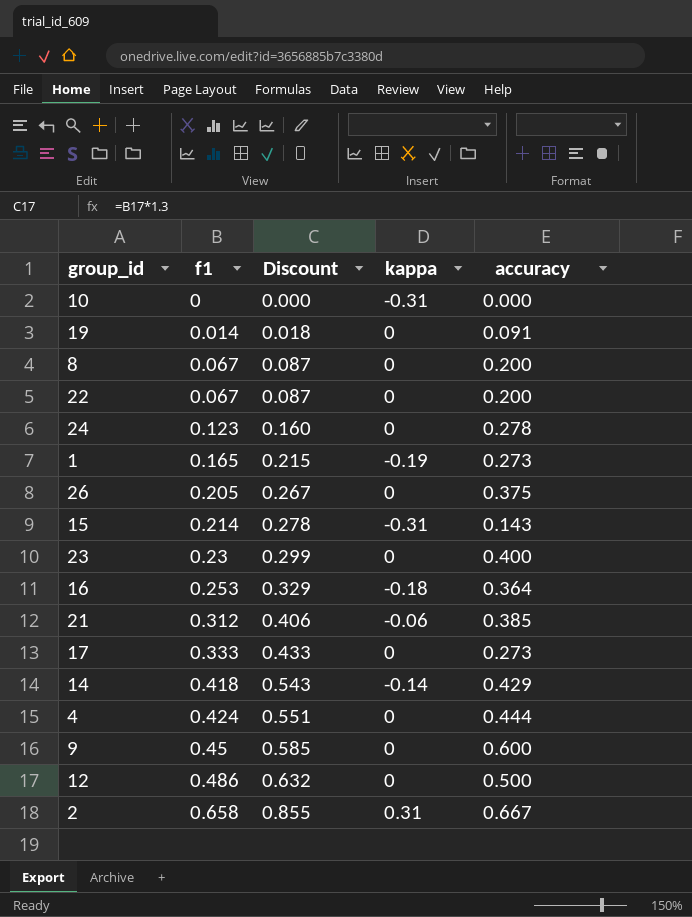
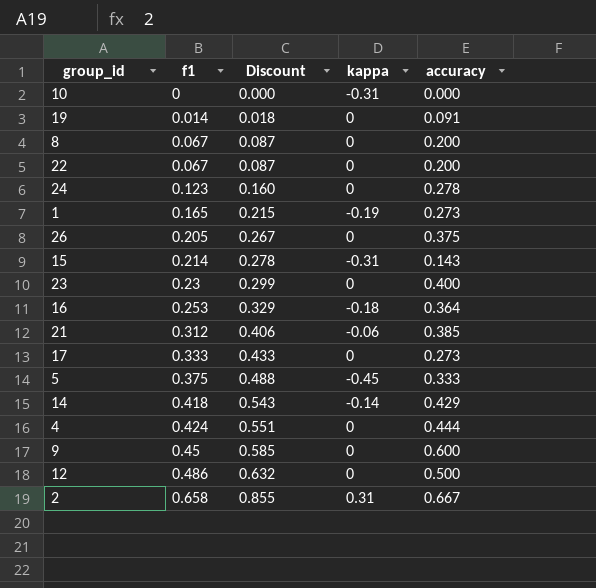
row 5: none -> 0.375 | 0.488 | -0.45 | 0.333

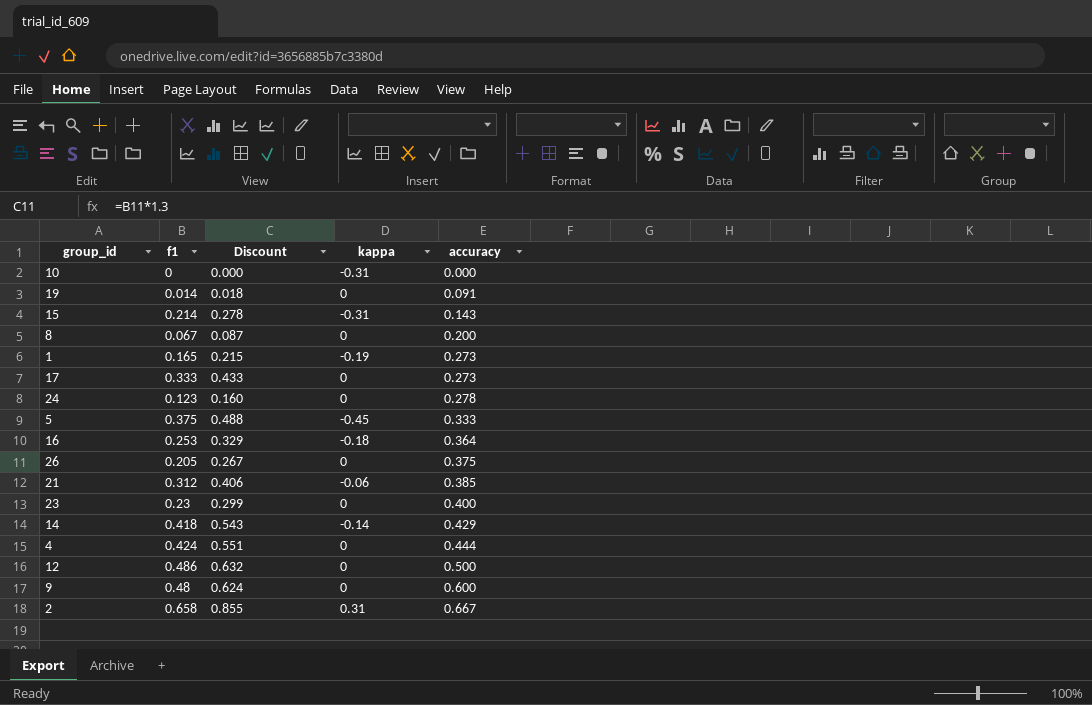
row order: f1 ascending -> accuracy ascending
row 22: 0.067 | 0.087 | 0 | 0.200 -> none
9 | f1: 0.45 -> 0.48
9 | Discount: 0.585 -> 0.624

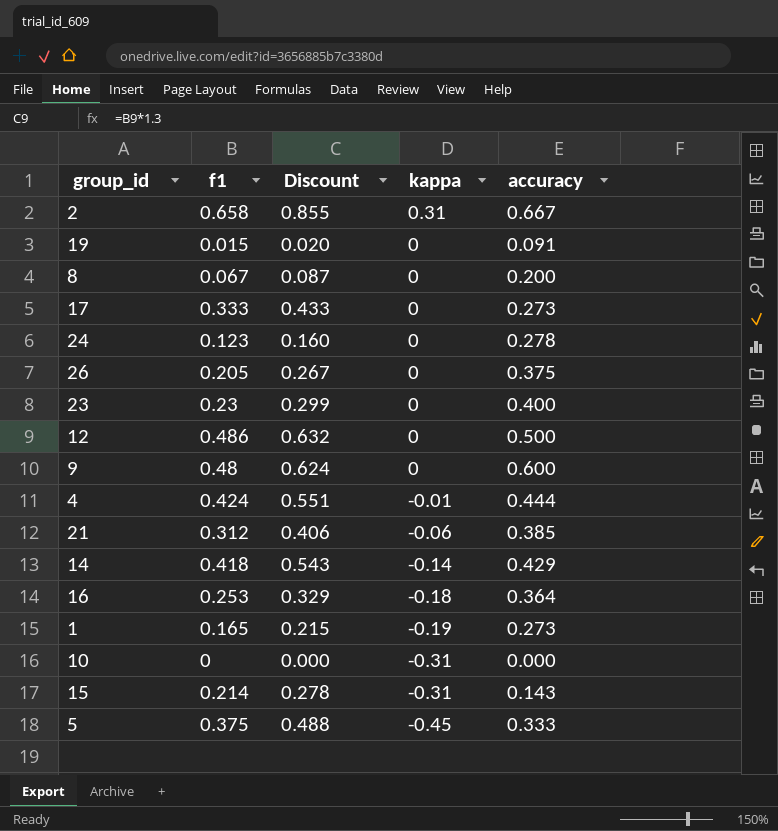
row order: accuracy ascending -> kappa descending
19 | f1: 0.014 -> 0.015
19 | Discount: 0.018 -> 0.020
4 | kappa: 0 -> -0.01

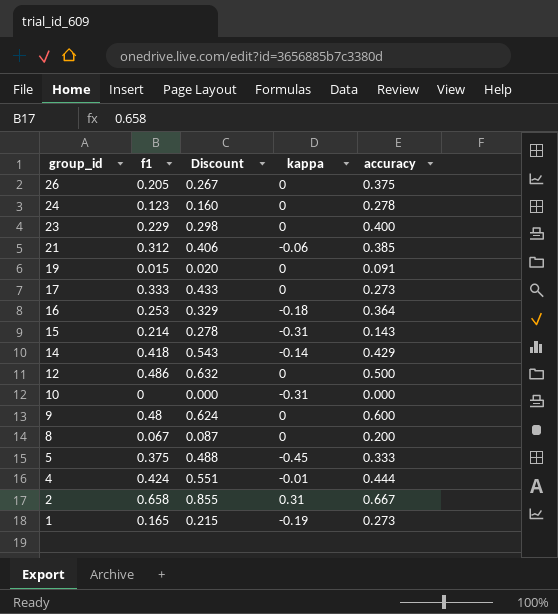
row order: kappa descending -> group_id descending
23 | f1: 0.23 -> 0.229
23 | Discount: 0.299 -> 0.298

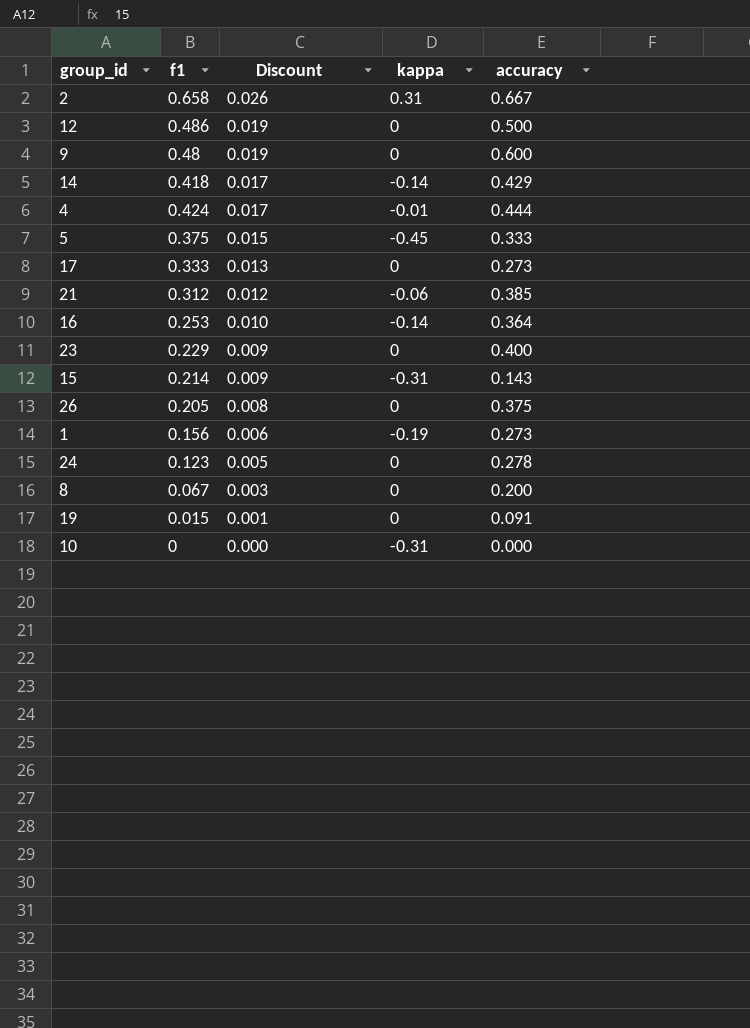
row order: group_id descending -> Discount descending
column Discount | formula: [f1] * 1.3 -> [f1] * 0.04
16 | kappa: -0.18 -> -0.14
1 | f1: 0.165 -> 0.156

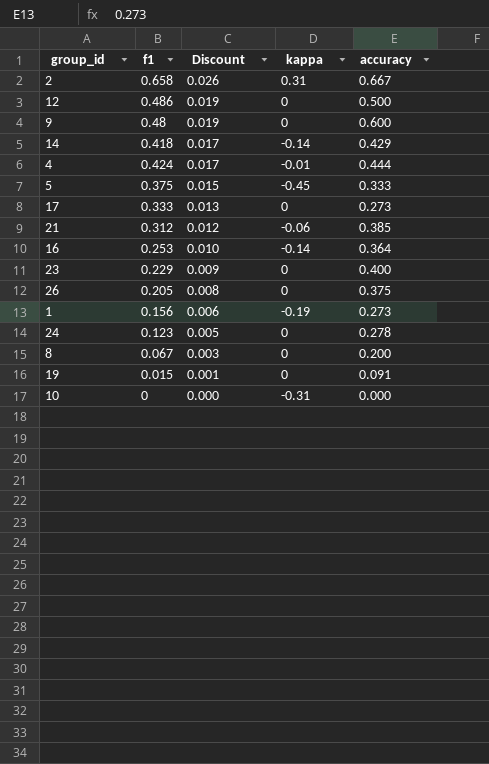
row 15: 0.214 | 0.009 | -0.31 | 0.143 -> none

